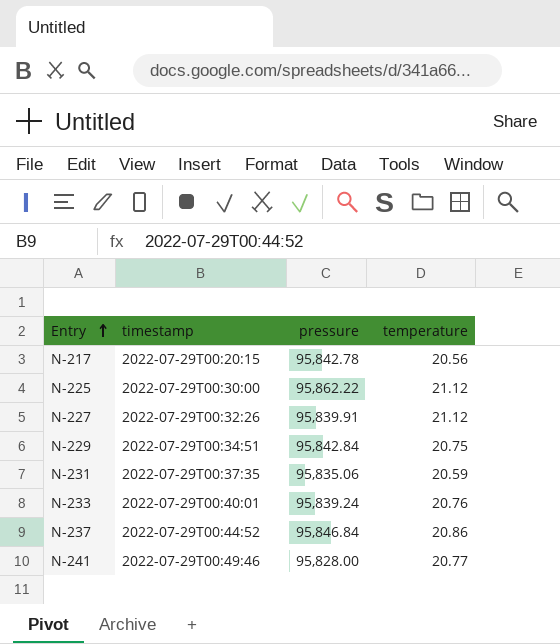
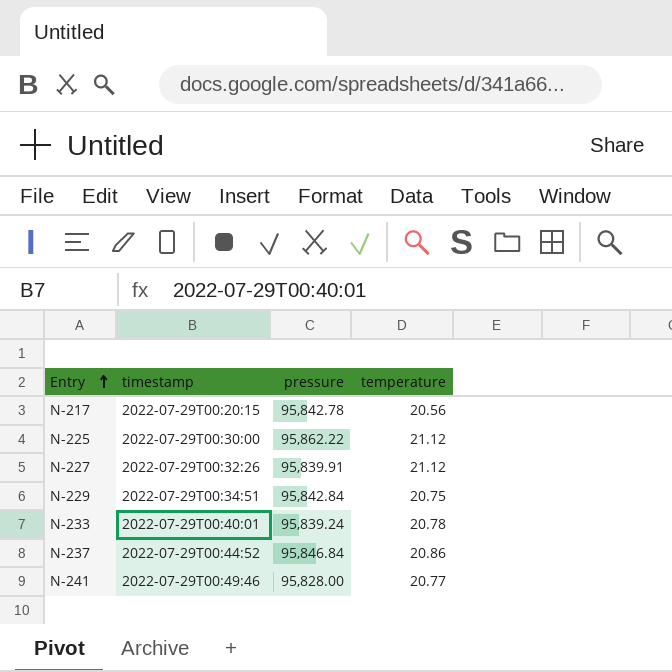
row N-231: 2022-07-29T00:37:35 | 95,835.06 | 20.59 -> none
N-233 | temperature: 20.76 -> 20.78

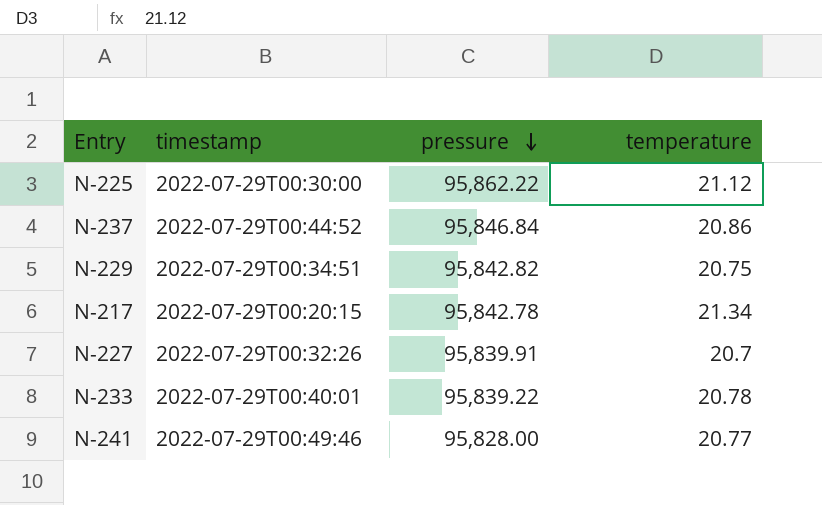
row order: Entry ascending -> pressure descending
N-229 | pressure: 95,842.84 -> 95,842.82
N-217 | temperature: 20.56 -> 21.34
N-227 | temperature: 21.12 -> 20.7
N-233 | pressure: 95,839.24 -> 95,839.22

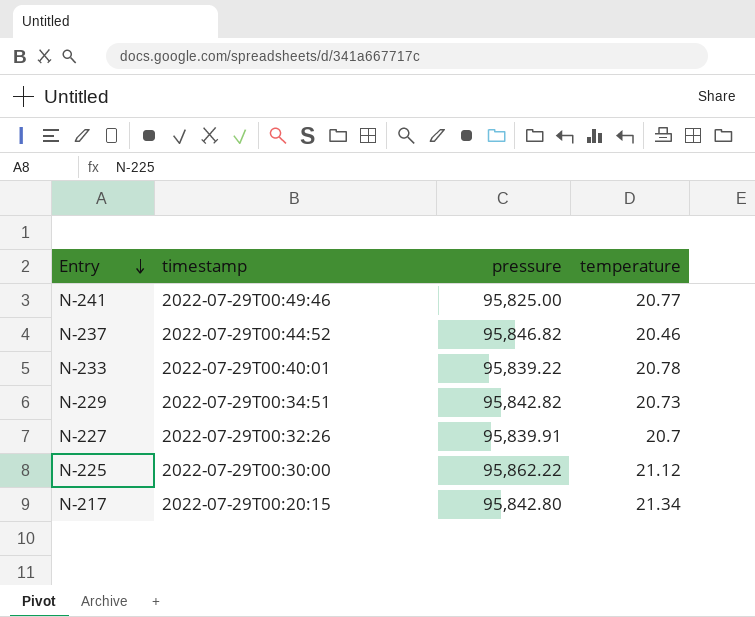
row order: pressure descending -> Entry descending
N-241 | pressure: 95,828.00 -> 95,825.00
N-237 | pressure: 95,846.84 -> 95,846.82
N-237 | temperature: 20.86 -> 20.46
N-229 | temperature: 20.75 -> 20.73
N-217 | pressure: 95,842.78 -> 95,842.80

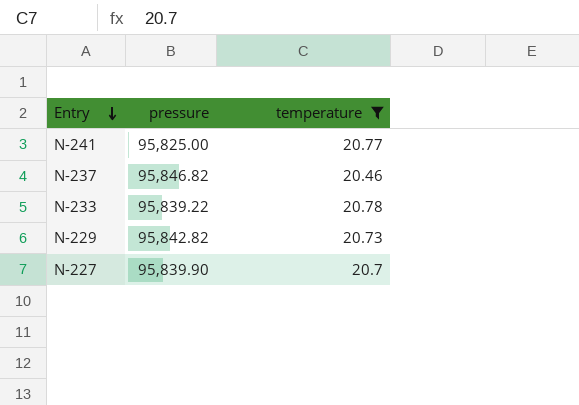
filter: none -> temperature <= 20.78
column timestamp | position: 2 -> none
N-227 | pressure: 95,839.91 -> 95,839.90

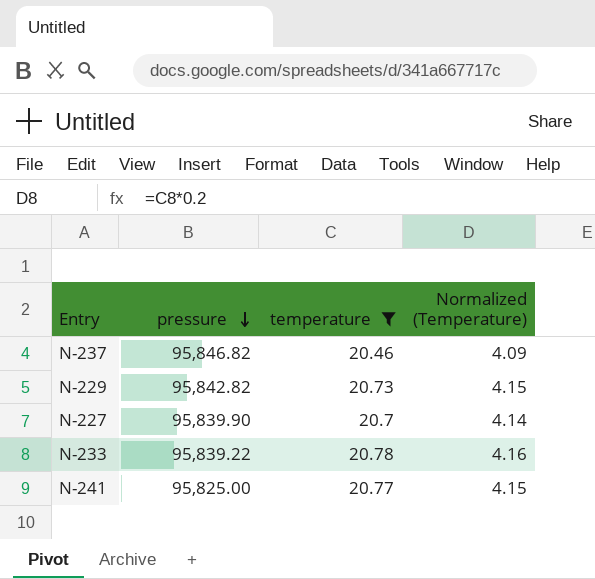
row order: Entry descending -> pressure descending
column Normalized (Temperature) | formula: none -> [temperature] * 0.2

